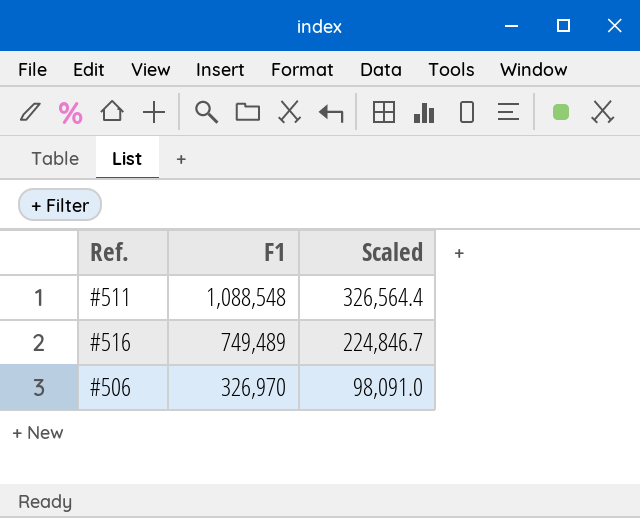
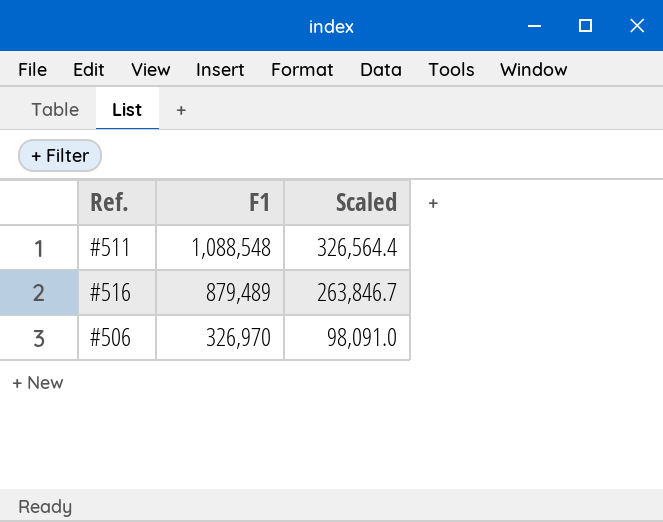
#516 | F1: 749,489 -> 879,489
#516 | Scaled: 224,846.7 -> 263,846.7

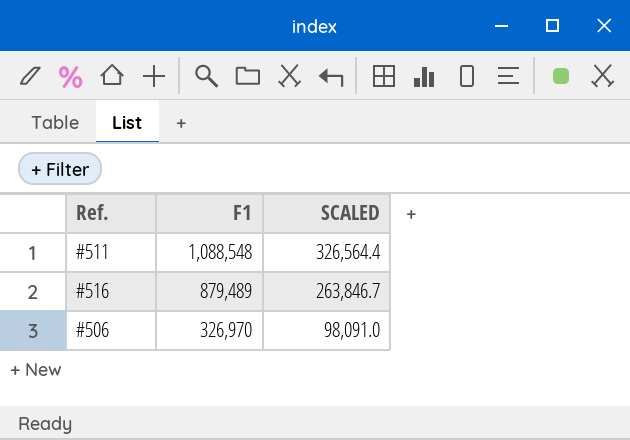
column name: Scaled -> SCALED

